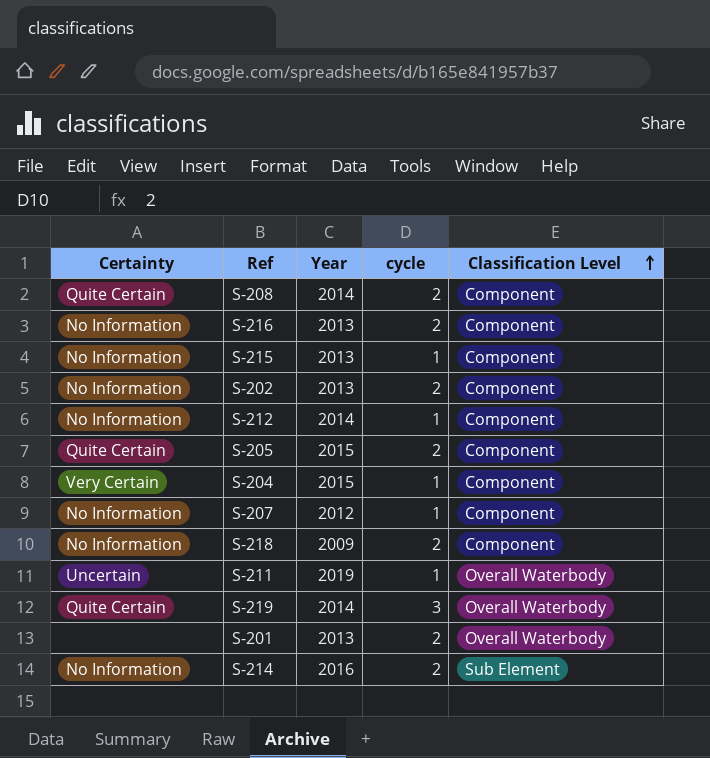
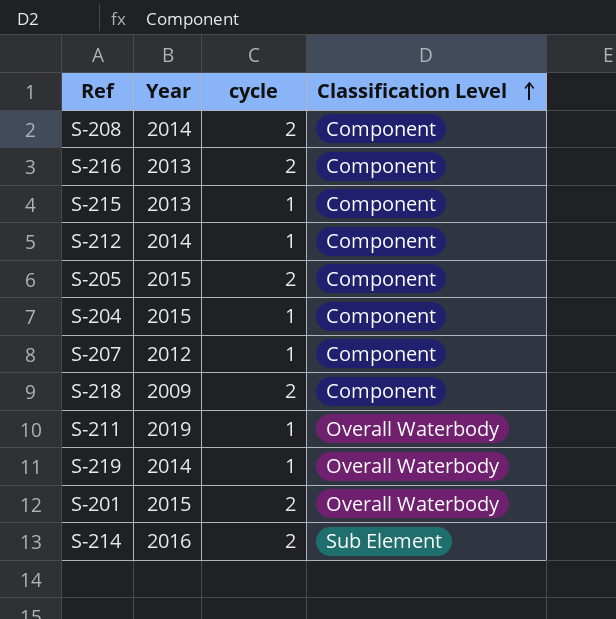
column Certainty | position: 1 -> none
row S-202: No Information | 2013 | 2 | Component -> none
S-219 | cycle: 3 -> 1
S-201 | Year: 2013 -> 2015

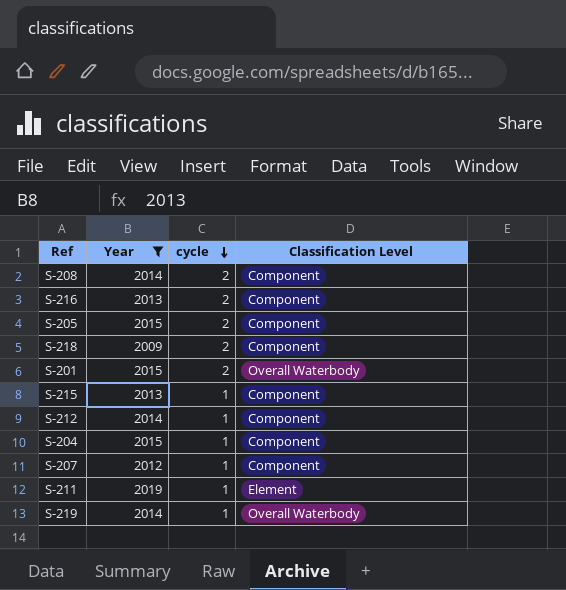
filter: none -> Year != 2016
row order: Classification Level ascending -> cycle descending
S-211 | Classification Level: Overall Waterbody -> Element

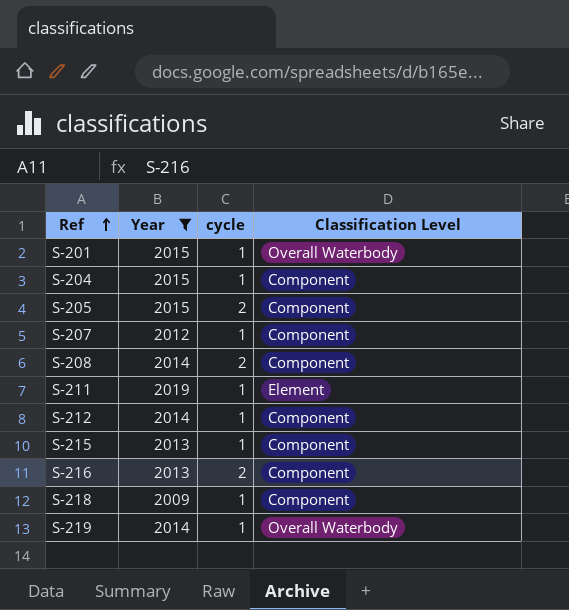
row order: cycle descending -> Ref ascending
S-201 | cycle: 2 -> 1
S-218 | cycle: 2 -> 1

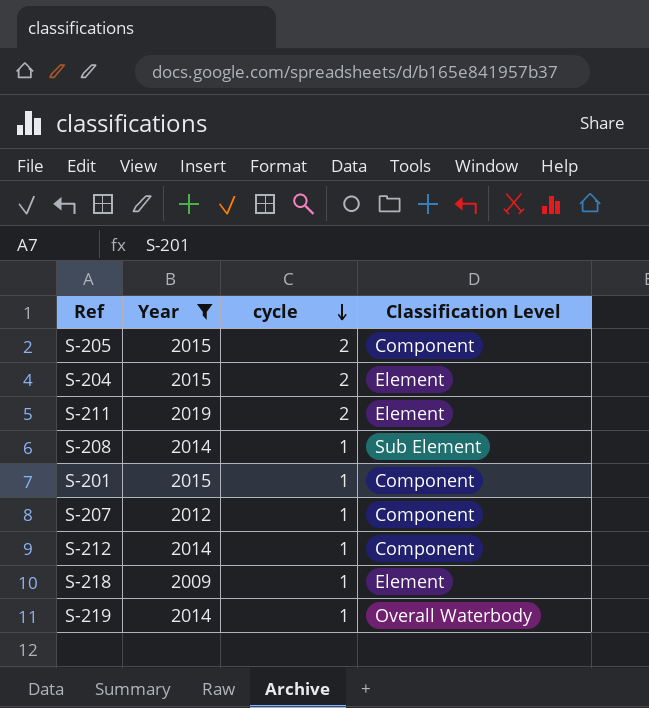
row order: Ref ascending -> cycle descending
row S-215: 2013 | 1 | Component -> none
row S-216: 2013 | 2 | Component -> none
S-204 | cycle: 1 -> 2
S-204 | Classification Level: Component -> Element
S-211 | cycle: 1 -> 2
S-208 | cycle: 2 -> 1
S-208 | Classification Level: Component -> Sub Element
S-201 | Classification Level: Overall Waterbody -> Component
S-218 | Classification Level: Component -> Element

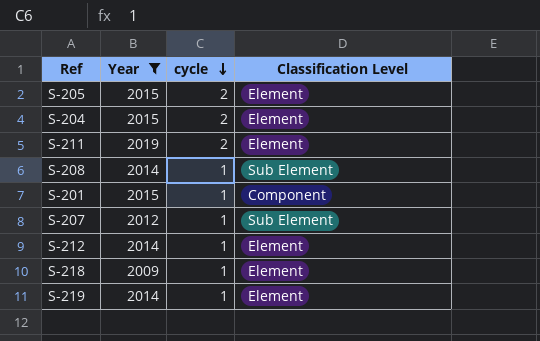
S-205 | Classification Level: Component -> Element
S-207 | Classification Level: Component -> Sub Element
S-212 | Classification Level: Component -> Element
S-219 | Classification Level: Overall Waterbody -> Element

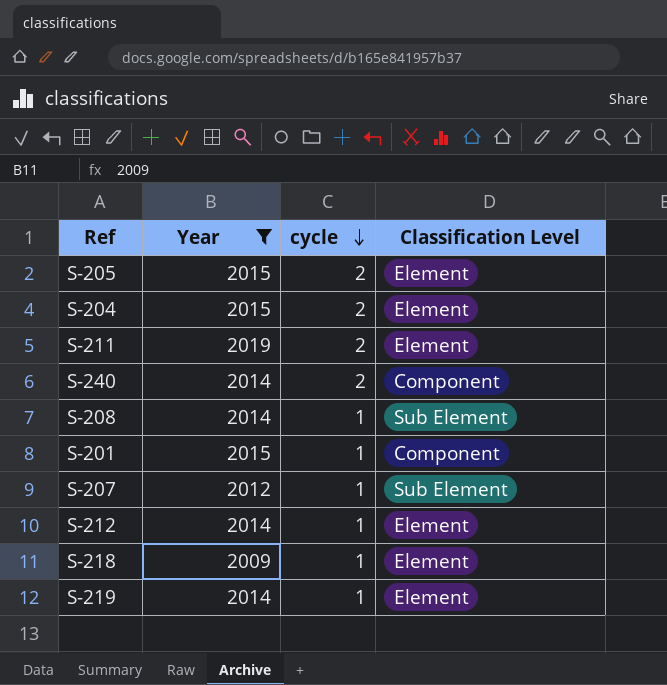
row S-240: none -> 2014 | 2 | Component

